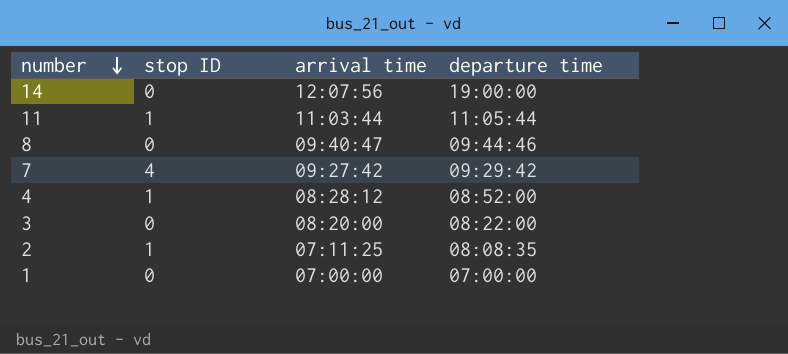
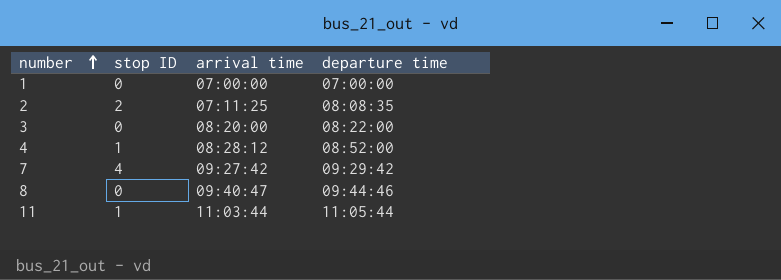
row order: number descending -> number ascending
row 14: 0 | 12:07:56 | 19:00:00 -> none
2 | stop ID: 1 -> 2

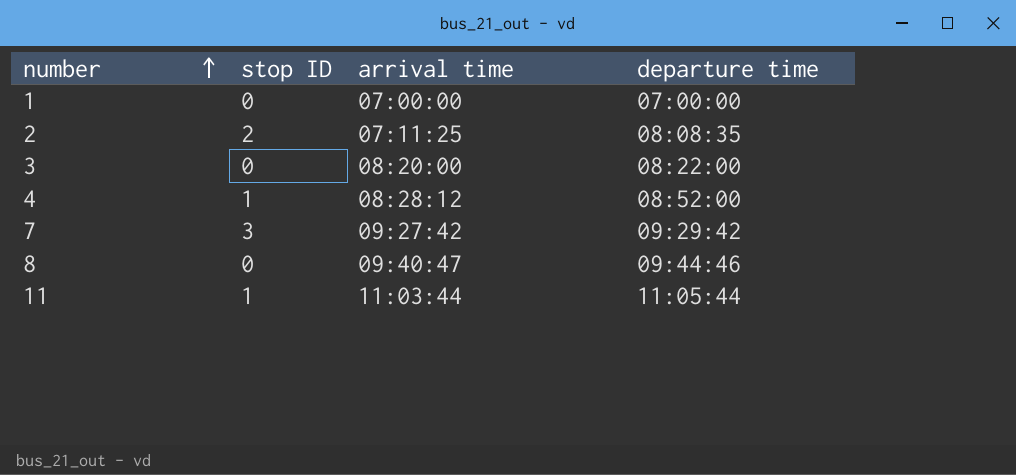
7 | stop ID: 4 -> 3

